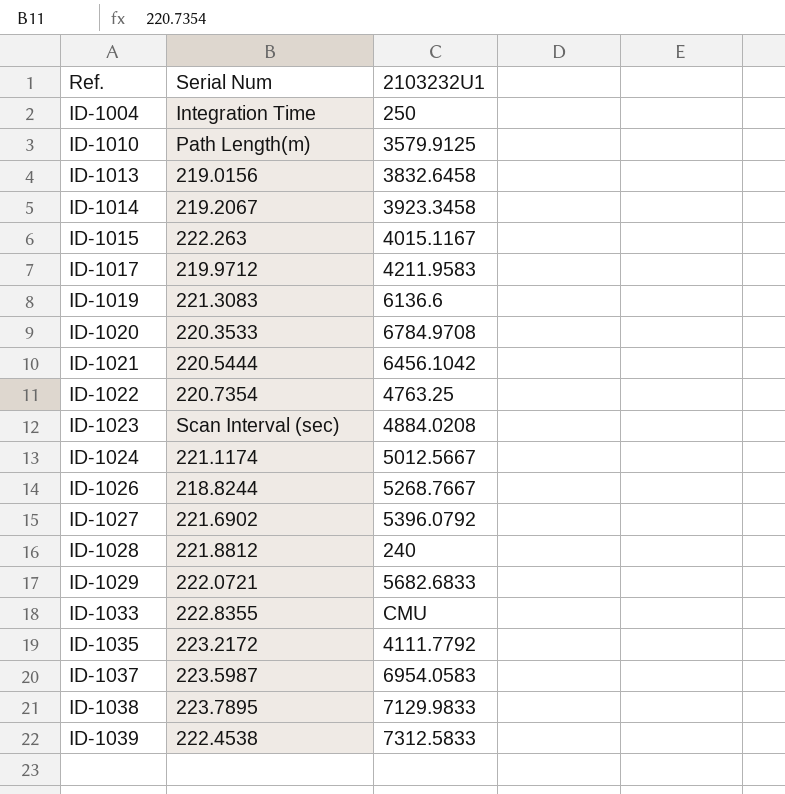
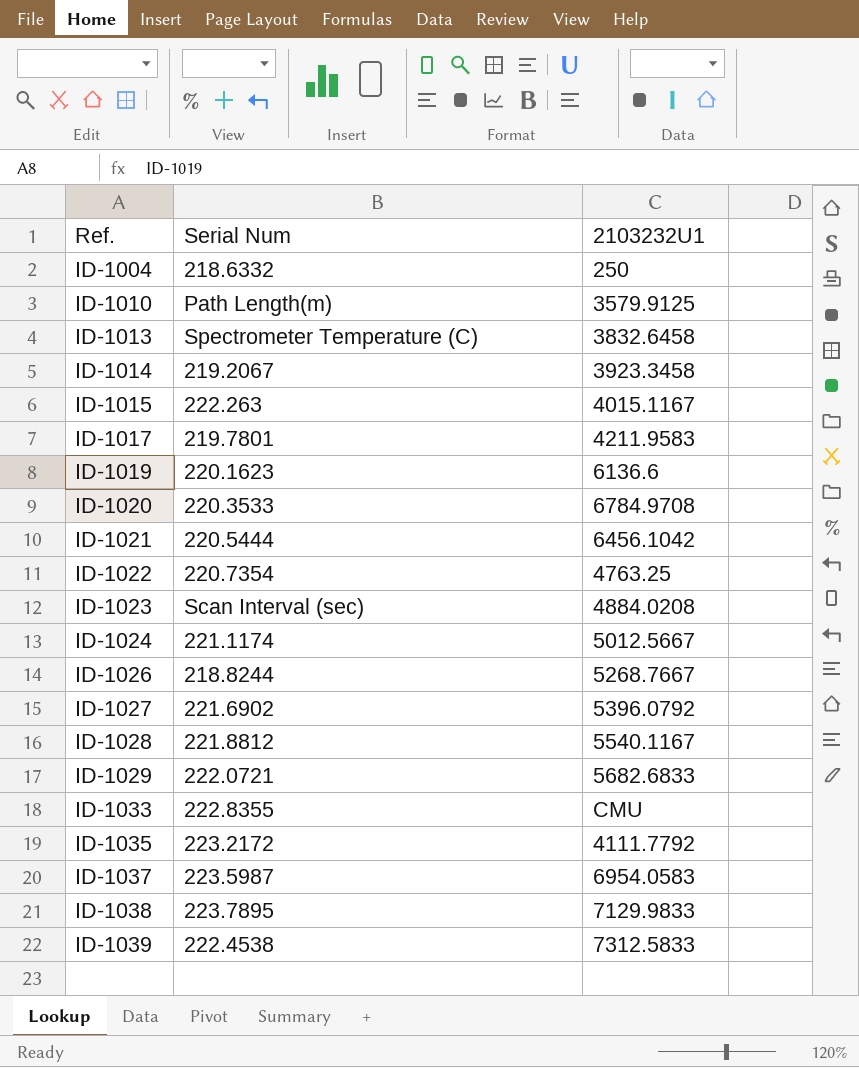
ID-1004 | Serial Num: Integration Time -> 218.6332
ID-1013 | Serial Num: 219.0156 -> Spectrometer Temperature (C)
ID-1017 | Serial Num: 219.9712 -> 219.7801
ID-1019 | Serial Num: 221.3083 -> 220.1623
ID-1028 | 2103232U1: 240 -> 5540.1167

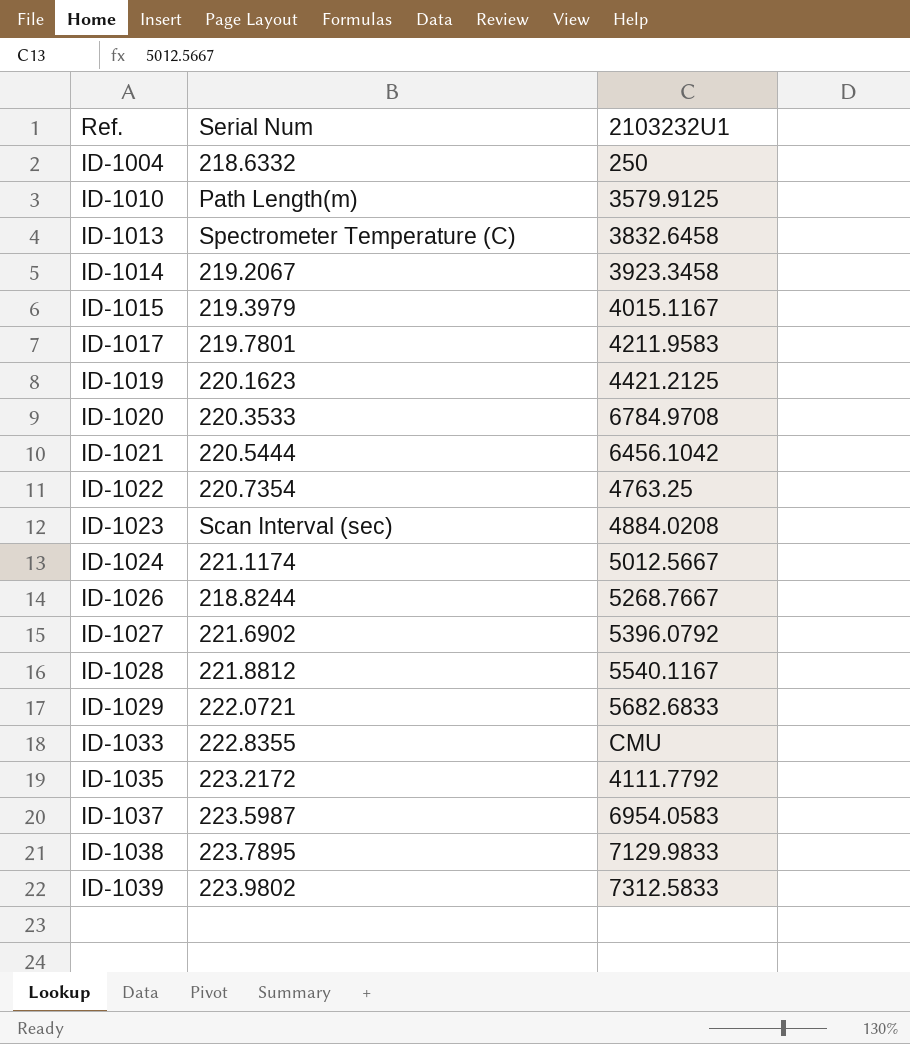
ID-1015 | Serial Num: 222.263 -> 219.3979
ID-1019 | 2103232U1: 6136.6 -> 4421.2125
ID-1039 | Serial Num: 222.4538 -> 223.9802

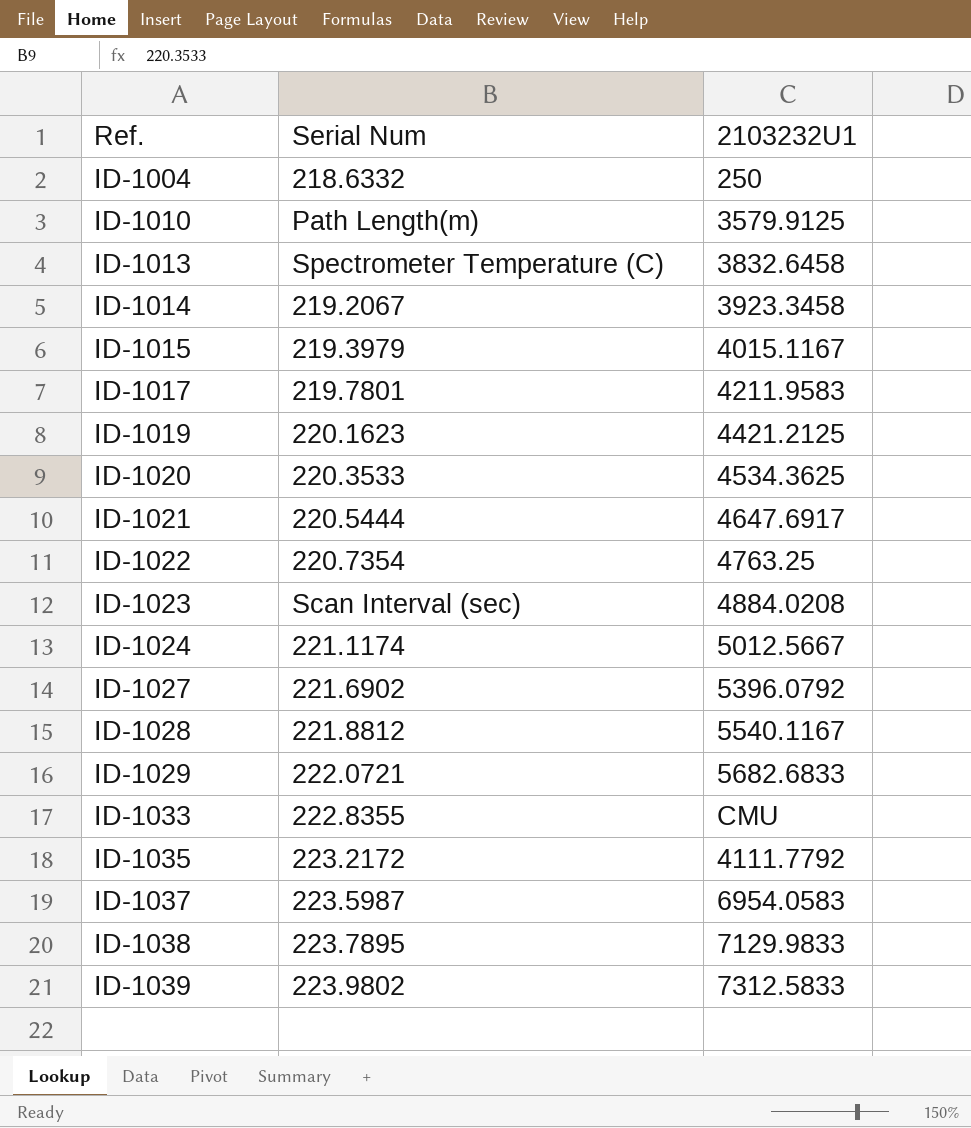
row ID-1026: 218.8244 | 5268.7667 -> none
ID-1020 | 2103232U1: 6784.9708 -> 4534.3625
ID-1021 | 2103232U1: 6456.1042 -> 4647.6917

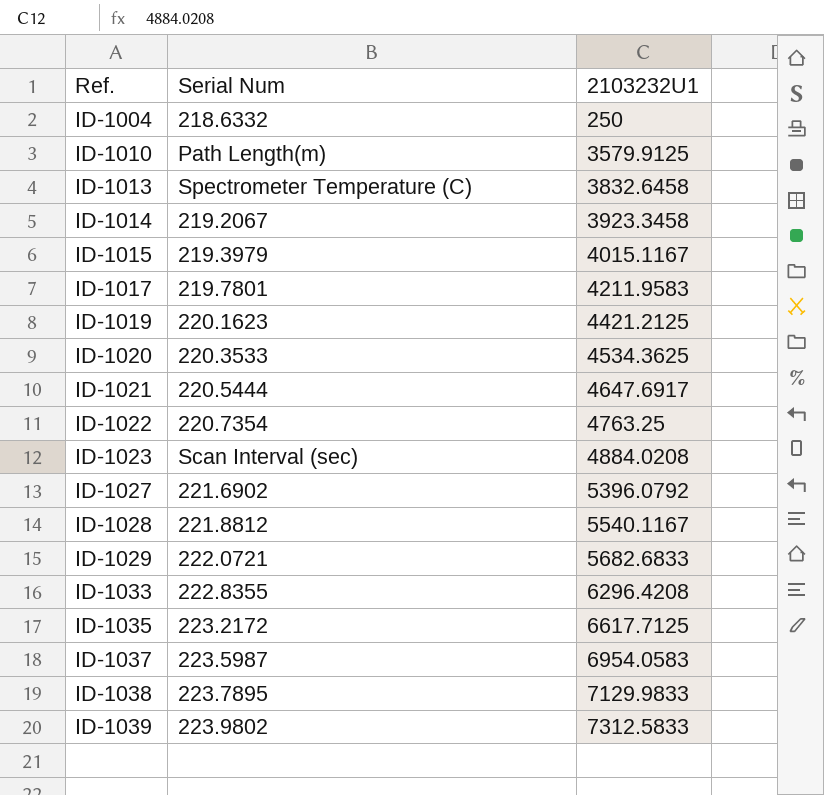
row ID-1024: 221.1174 | 5012.5667 -> none
ID-1033 | 2103232U1: CMU -> 6296.4208
ID-1035 | 2103232U1: 4111.7792 -> 6617.7125

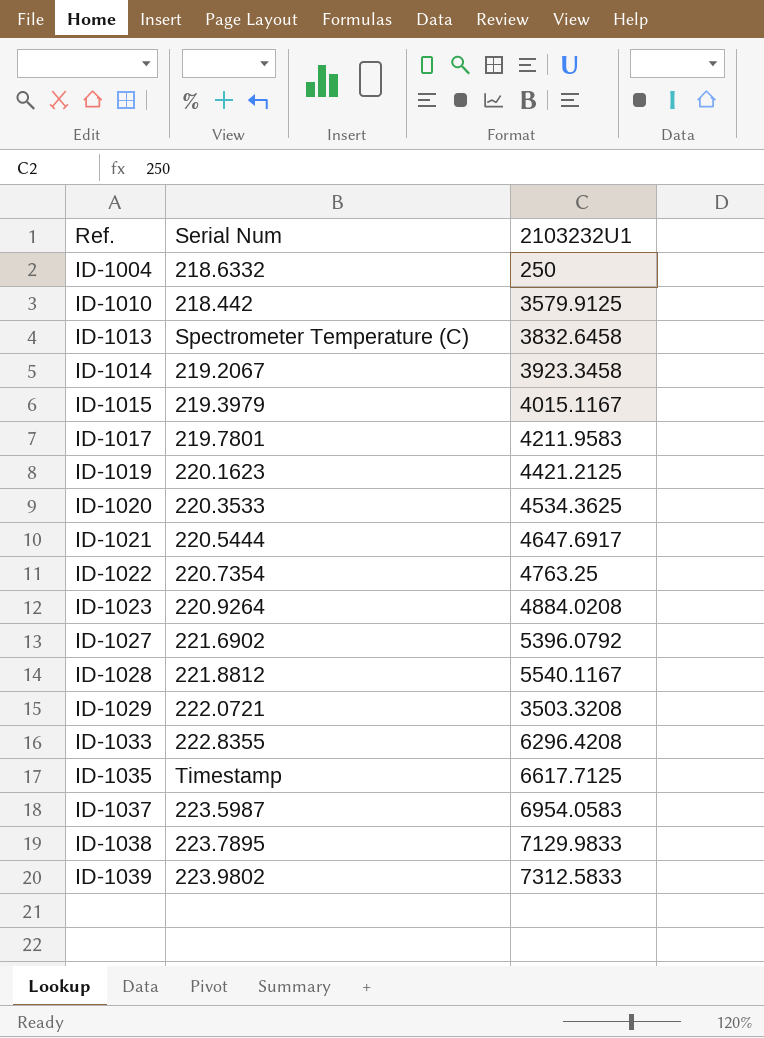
ID-1010 | Serial Num: Path Length(m) -> 218.442
ID-1023 | Serial Num: Scan Interval (sec) -> 220.9264
ID-1029 | 2103232U1: 5682.6833 -> 3503.3208
ID-1035 | Serial Num: 223.2172 -> Timestamp

